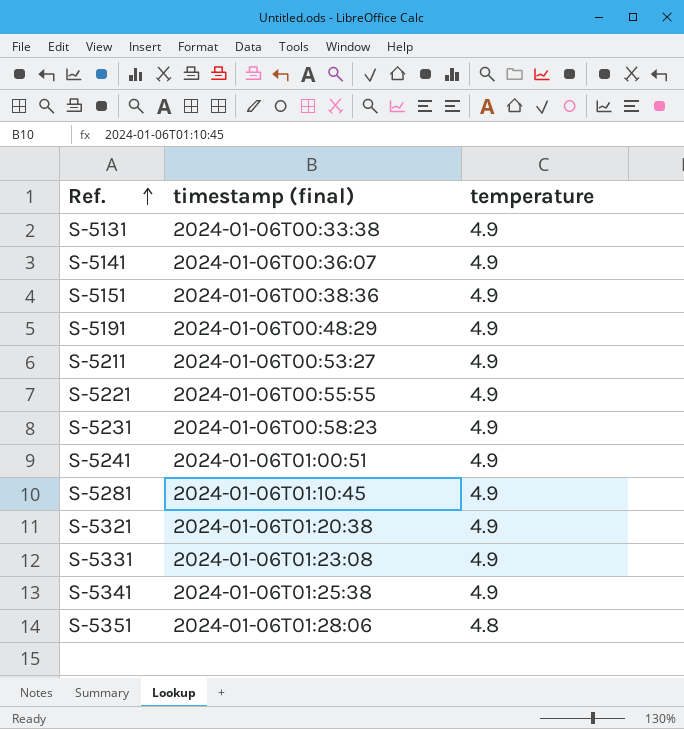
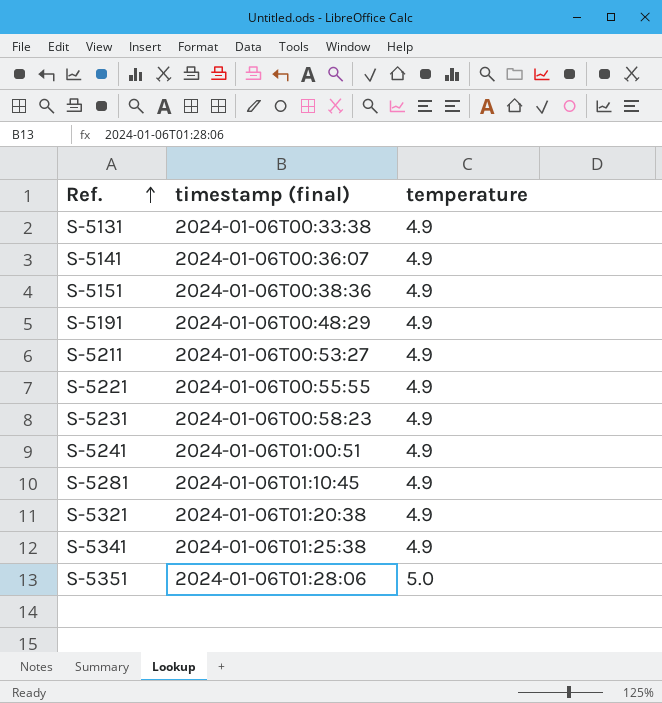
row S-5331: 2024-01-06T01:23:08 | 4.9 -> none
S-5351 | temperature: 4.8 -> 5.0

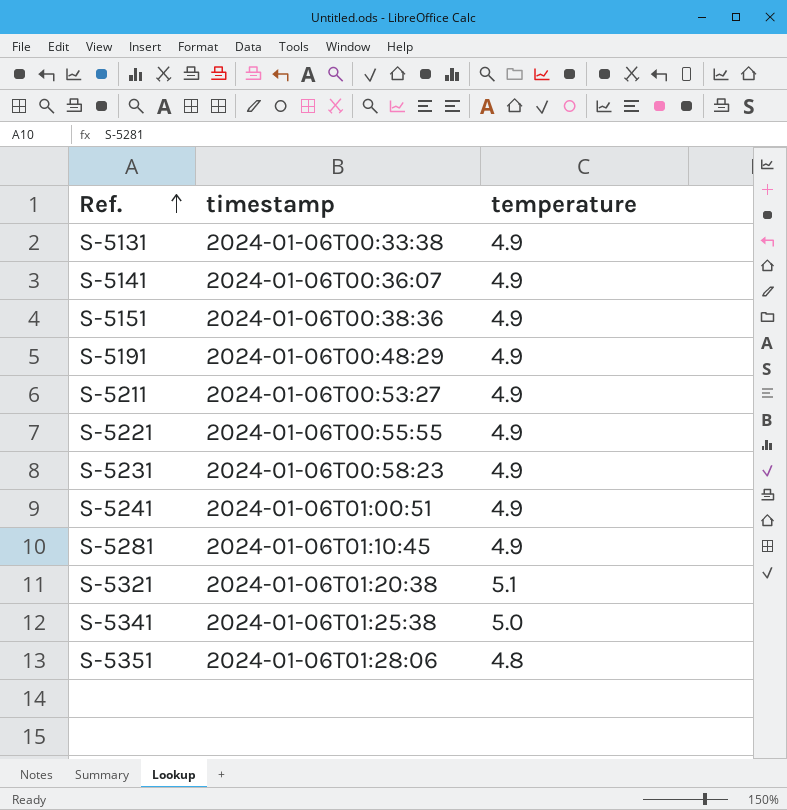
column name: timestamp (final) -> timestamp
S-5321 | temperature: 4.9 -> 5.1
S-5341 | temperature: 4.9 -> 5.0
S-5351 | temperature: 5.0 -> 4.8

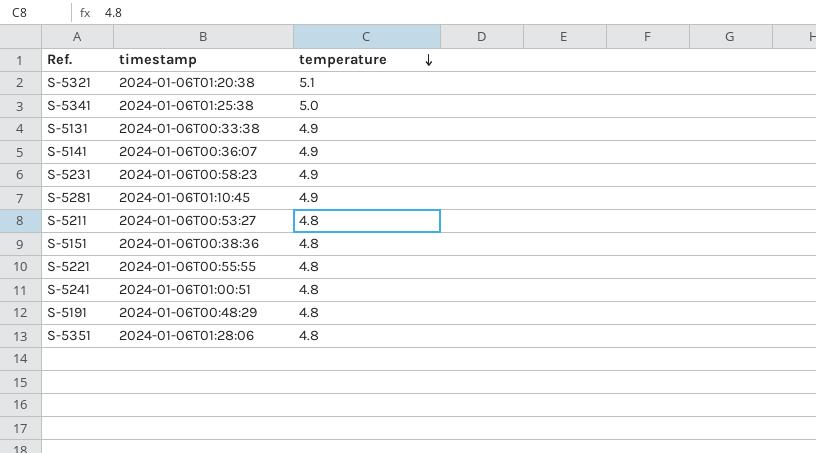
row order: Ref. ascending -> temperature descending
S-5211 | temperature: 4.9 -> 4.8
S-5151 | temperature: 4.9 -> 4.8
S-5221 | temperature: 4.9 -> 4.8
S-5241 | temperature: 4.9 -> 4.8
S-5191 | temperature: 4.9 -> 4.8

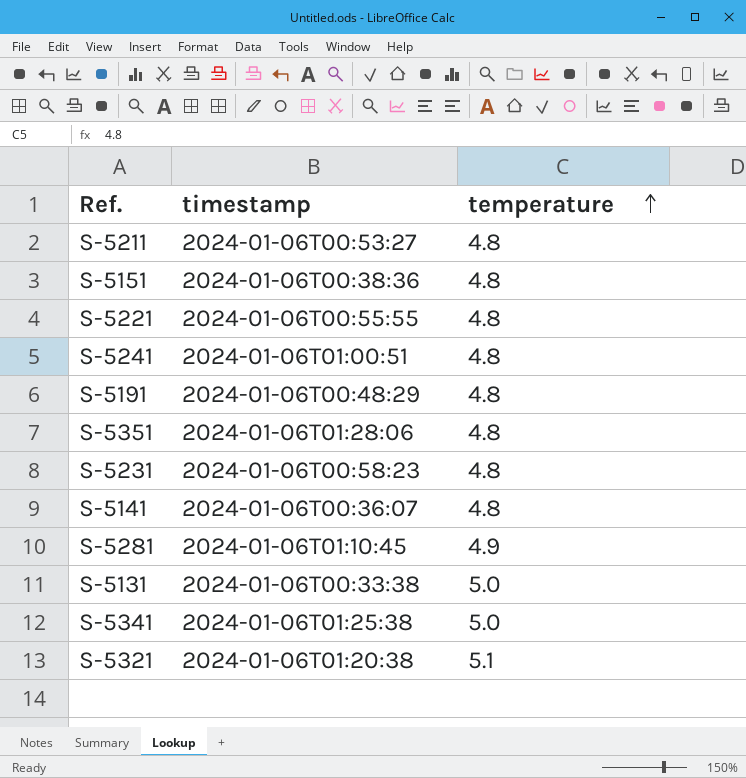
row order: temperature descending -> temperature ascending
S-5231 | temperature: 4.9 -> 4.8
S-5141 | temperature: 4.9 -> 4.8
S-5131 | temperature: 4.9 -> 5.0

